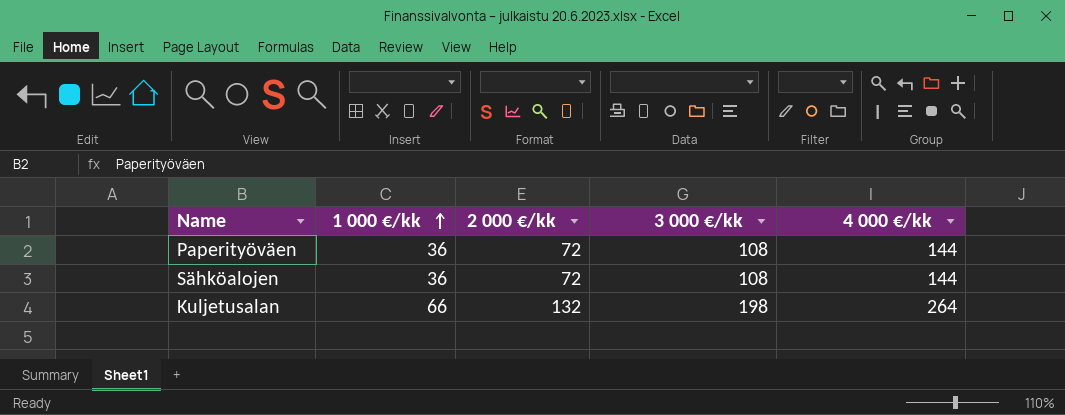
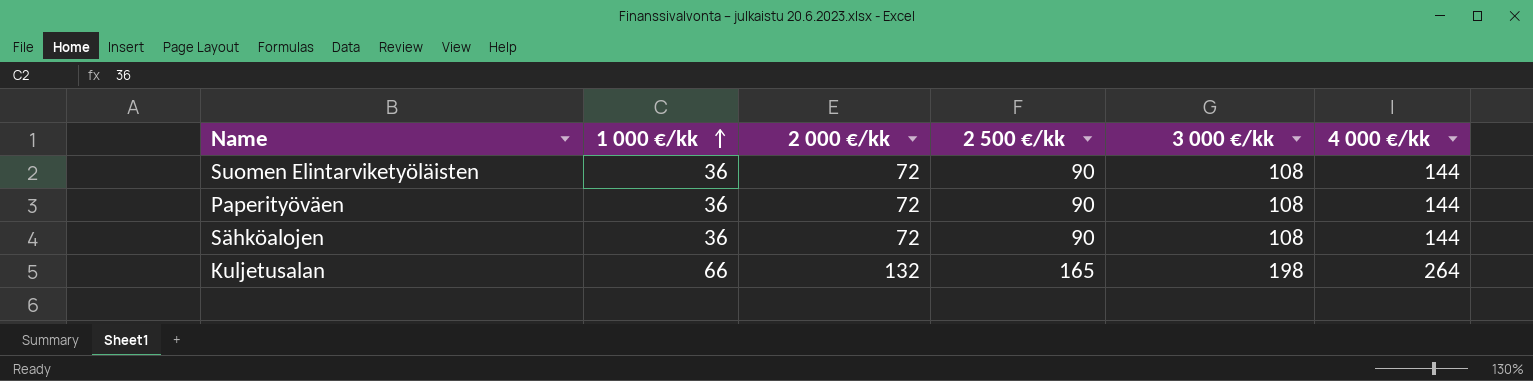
column 2 500 €/kk | position: none -> 4
row Suomen Elintarviketyöläisten: none -> 36 | 72 | 90 | 108 | 144

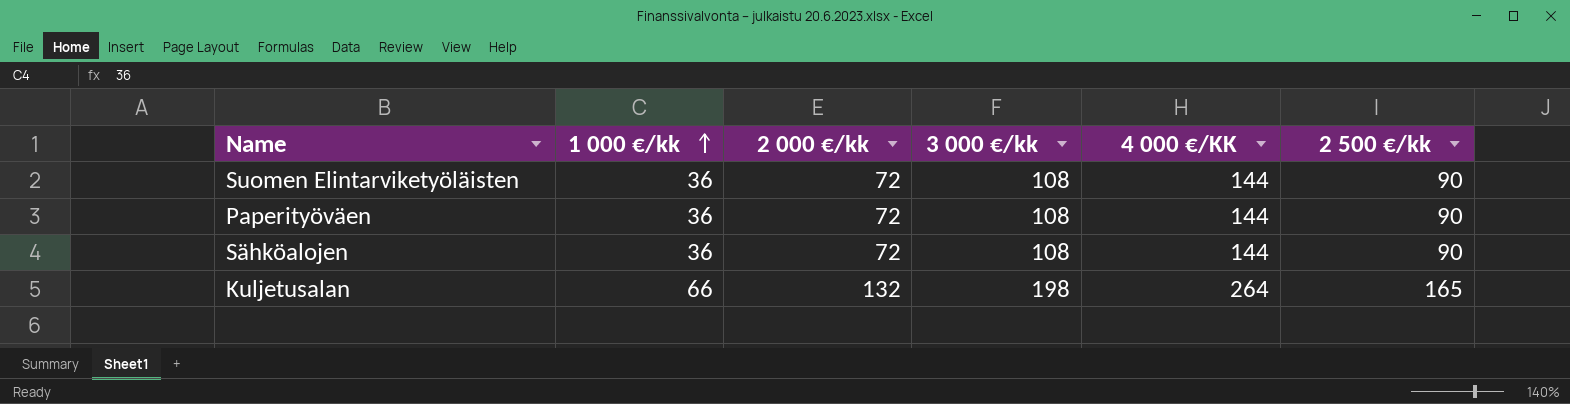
column name: 4 000 €/kk -> 4 000 €/KK
column 2 500 €/kk | position: 4 -> 6

